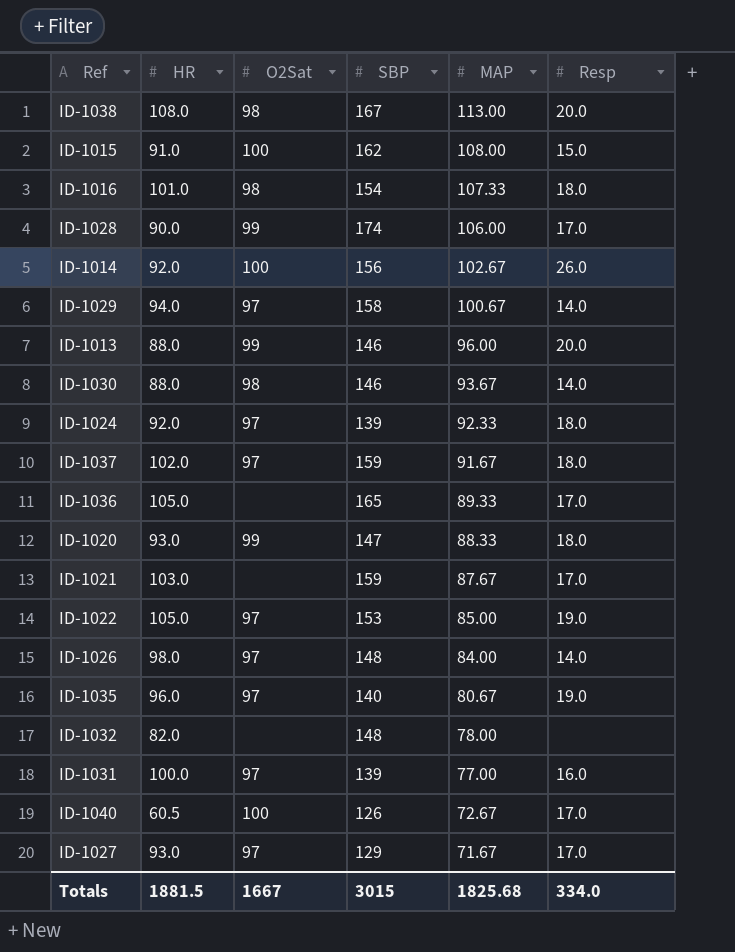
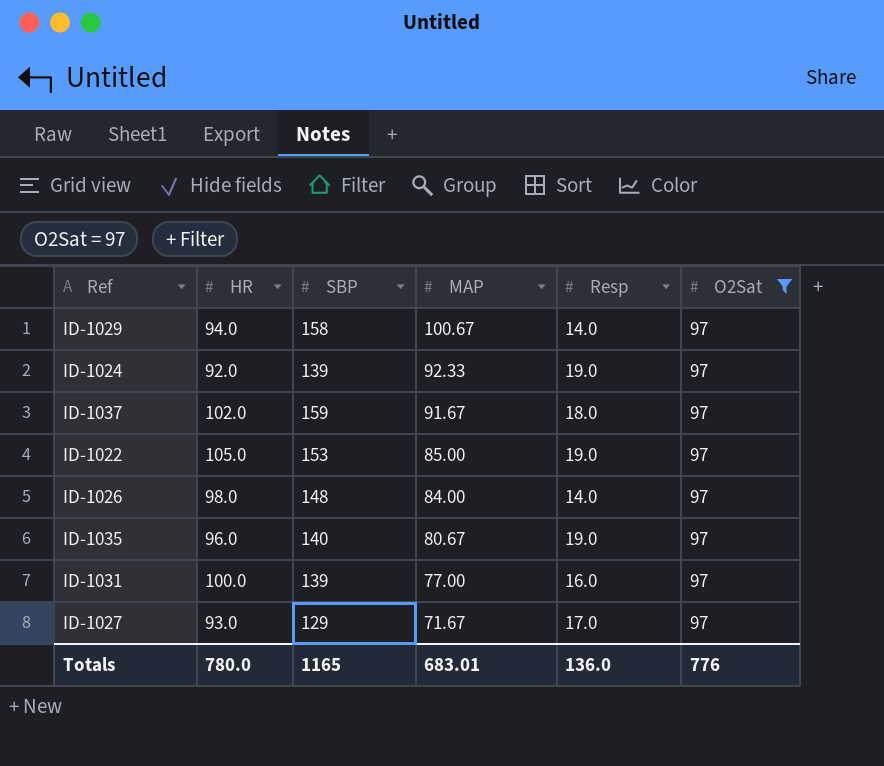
filter: none -> O2Sat = 97
column O2Sat | position: 3 -> 6
ID-1024 | Resp: 18.0 -> 19.0
Totals | HR: 1881.5 -> 780.0
Totals | SBP: 3015 -> 1165
Totals | MAP: 1825.68 -> 683.01
Totals | Resp: 334.0 -> 136.0
Totals | O2Sat: 1667 -> 776

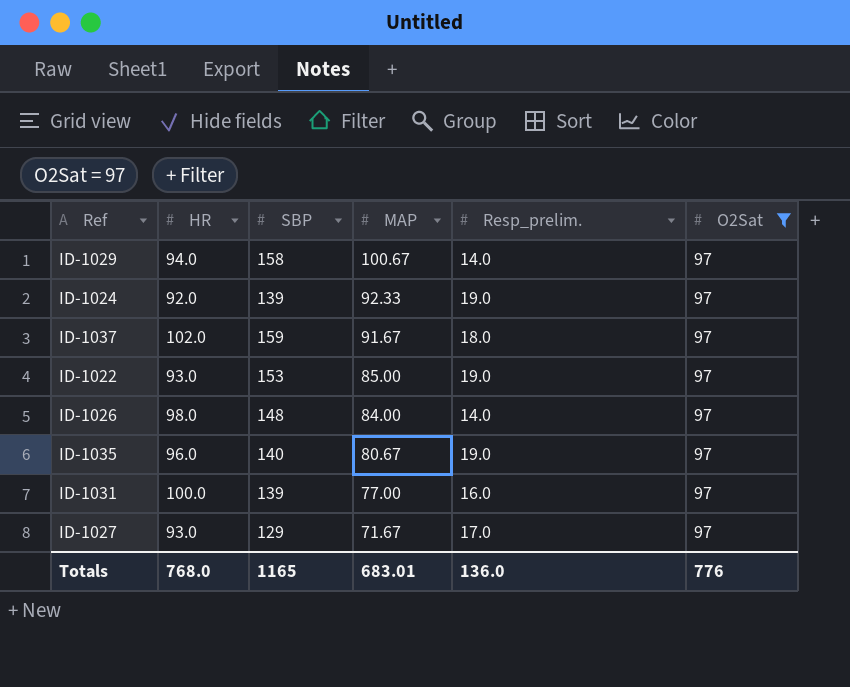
column name: Resp -> Resp_prelim.
ID-1022 | HR: 105.0 -> 93.0
Totals | HR: 780.0 -> 768.0

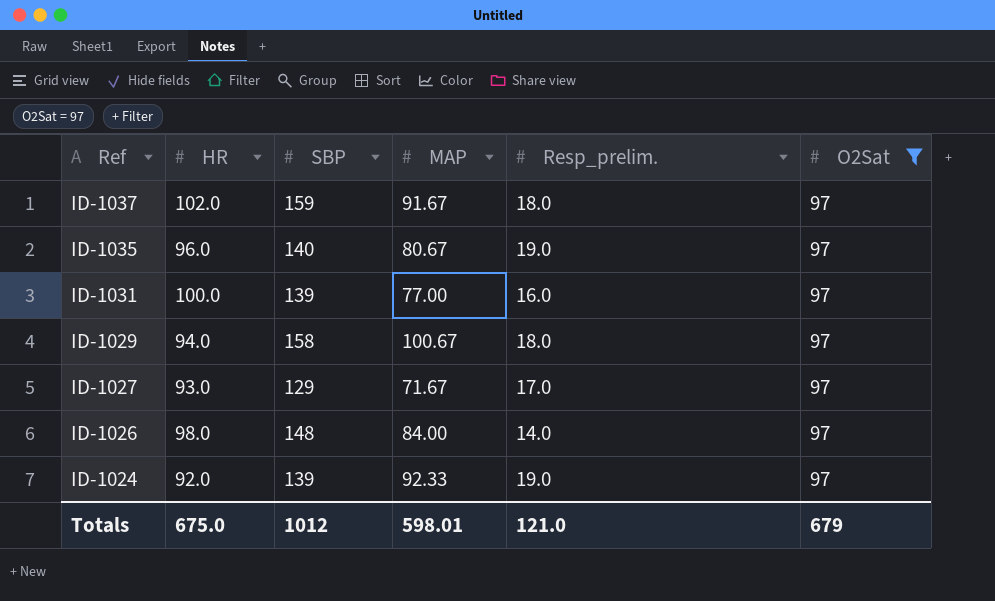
row order: MAP descending -> Ref descending
row ID-1022: 93.0 | 153 | 85.00 | 19.0 | 97 -> none
ID-1029 | Resp_prelim.: 14.0 -> 18.0
Totals | HR: 768.0 -> 675.0
Totals | SBP: 1165 -> 1012
Totals | MAP: 683.01 -> 598.01
Totals | Resp_prelim.: 136.0 -> 121.0
Totals | O2Sat: 776 -> 679

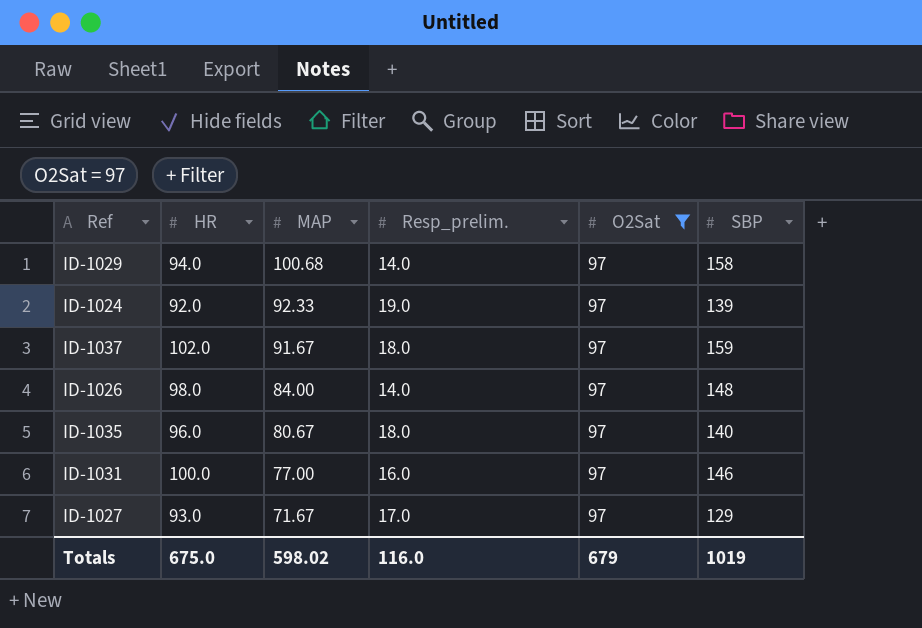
row order: Ref descending -> MAP descending
column SBP | position: 3 -> 6
ID-1029 | MAP: 100.67 -> 100.68
ID-1029 | Resp_prelim.: 18.0 -> 14.0
ID-1035 | Resp_prelim.: 19.0 -> 18.0
ID-1031 | SBP: 139 -> 146
Totals | MAP: 598.01 -> 598.02
Totals | Resp_prelim.: 121.0 -> 116.0
Totals | SBP: 1012 -> 1019

